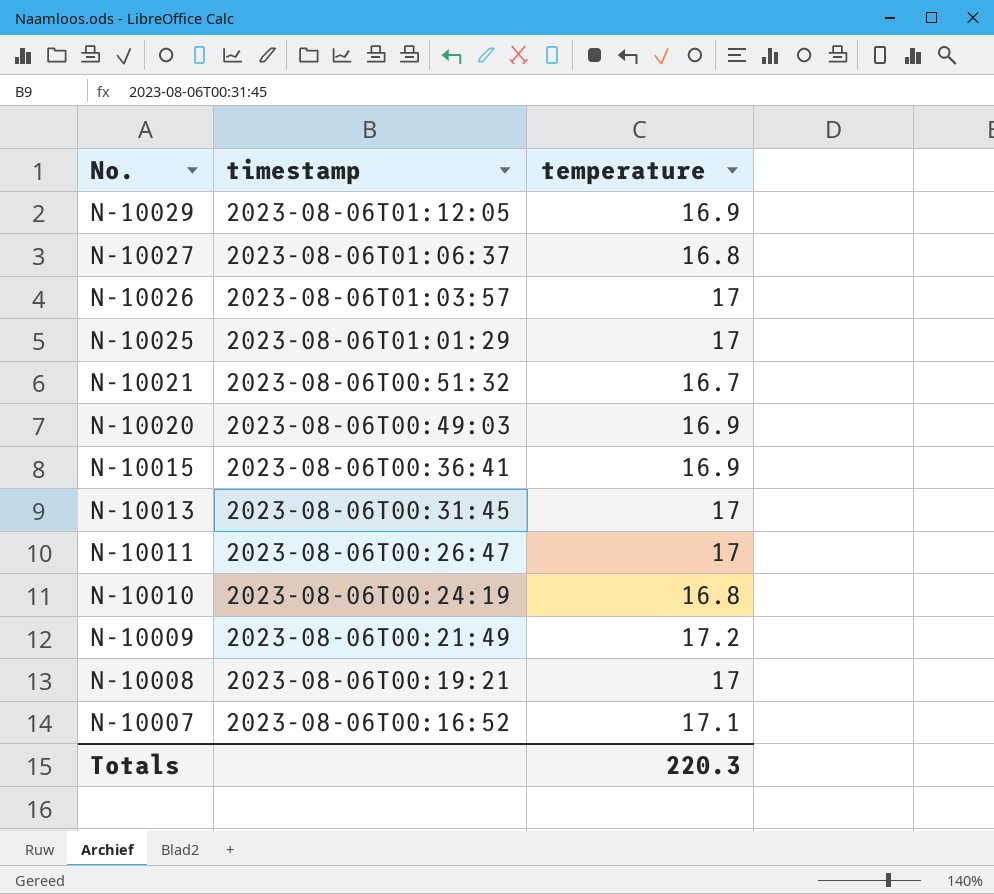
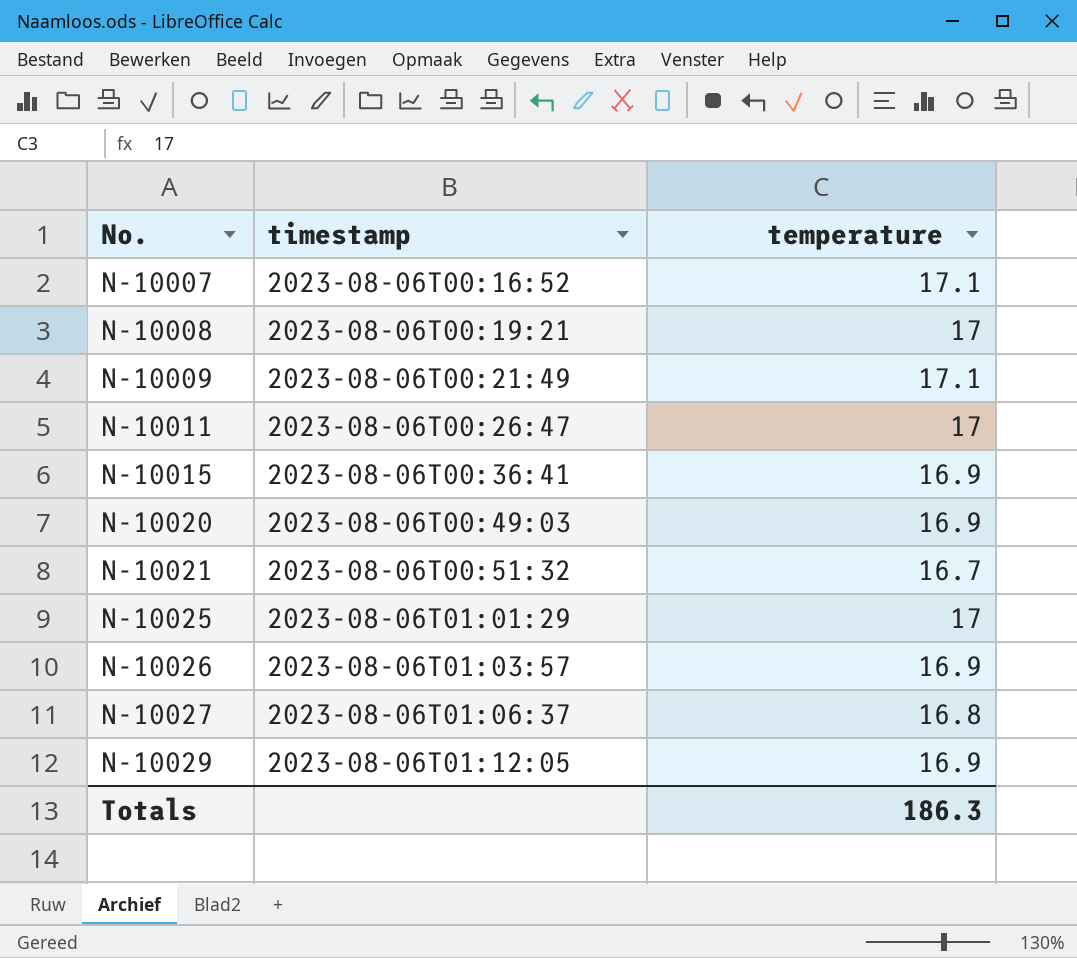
row order: No. descending -> No. ascending
row N-10013: 2023-08-06T00:31:45 | 17 -> none
row N-10010: 2023-08-06T00:24:19 | 16.8 -> none
N-10009 | temperature: 17.2 -> 17.1
N-10026 | temperature: 17 -> 16.9
Totals | temperature: 220.3 -> 186.3

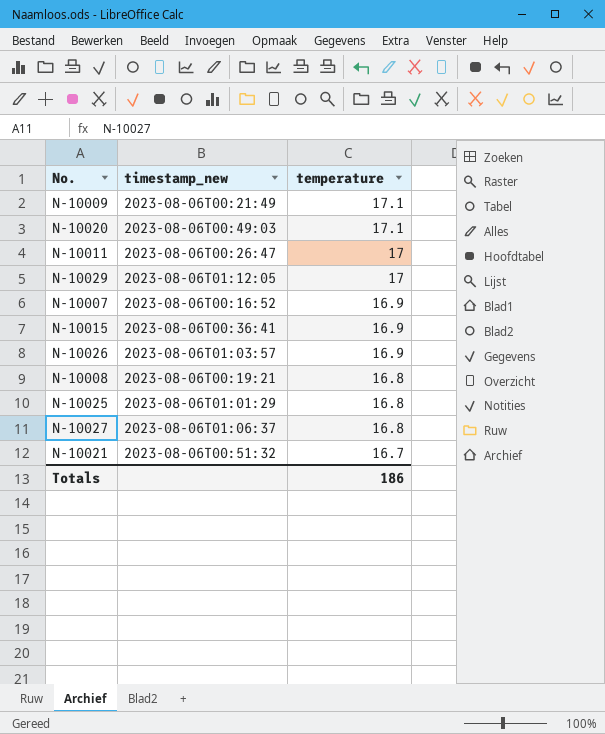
row order: No. ascending -> temperature descending
column name: timestamp -> timestamp_new
N-10020 | temperature: 16.9 -> 17.1
N-10029 | temperature: 16.9 -> 17
N-10007 | temperature: 17.1 -> 16.9
N-10008 | temperature: 17 -> 16.8
N-10025 | temperature: 17 -> 16.8
Totals | temperature: 186.3 -> 186

